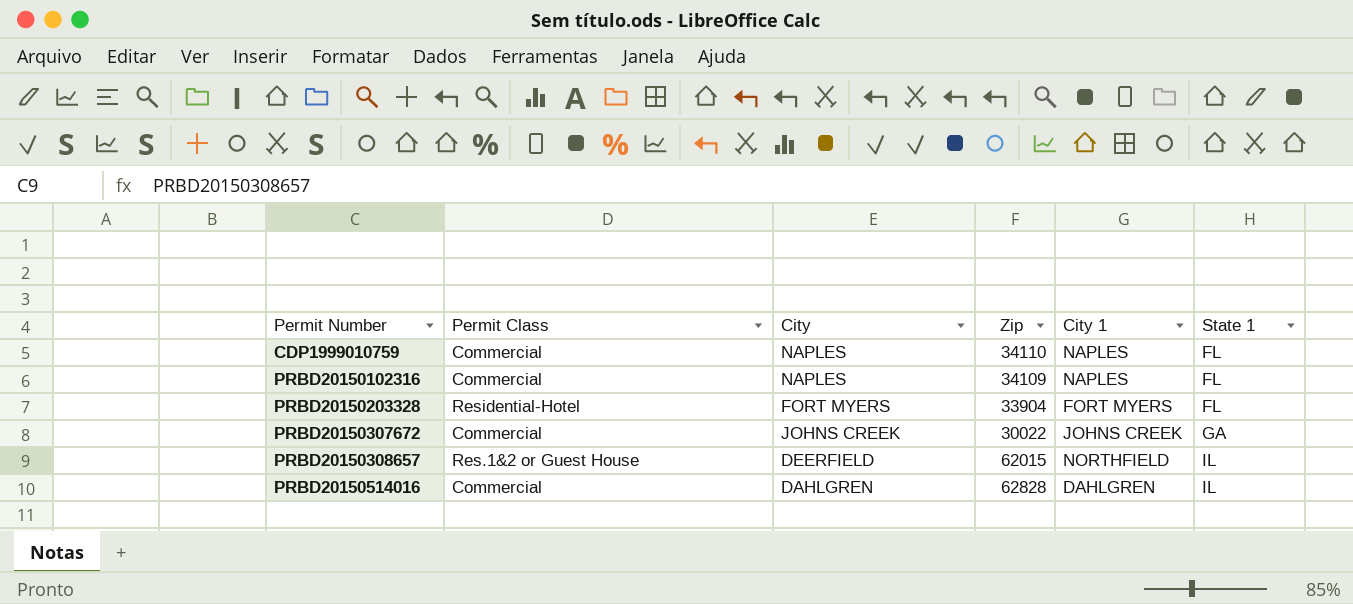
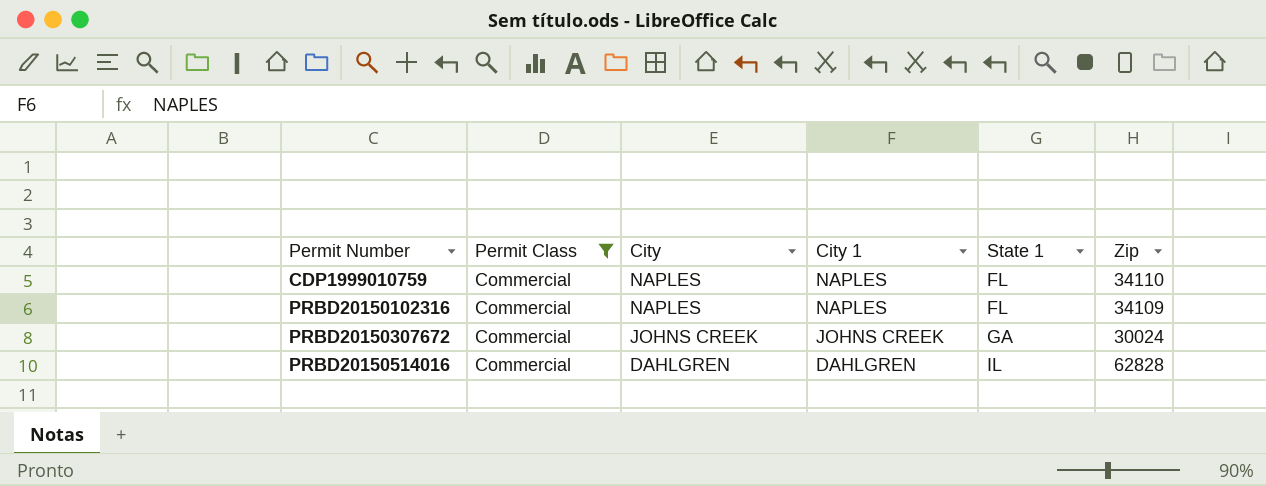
filter: none -> Permit Class = Commercial
column Zip | position: 4 -> 6
PRBD20150307672 | Zip: 30022 -> 30024

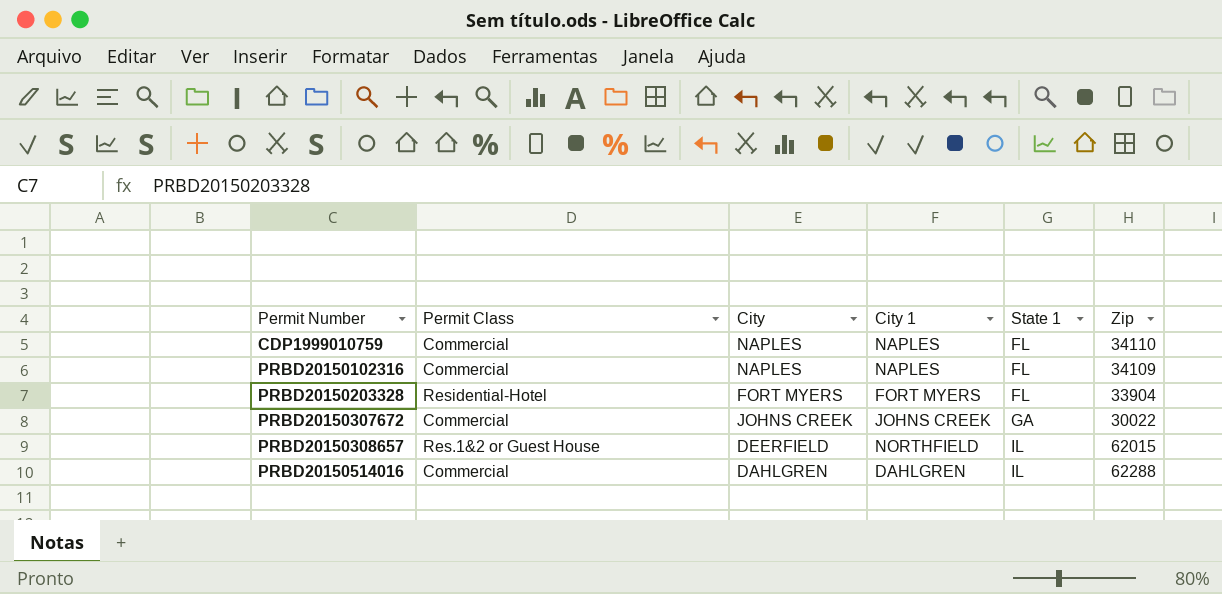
filter: Permit Class = Commercial -> none
PRBD20150307672 | Zip: 30024 -> 30022
PRBD20150514016 | Zip: 62828 -> 62288

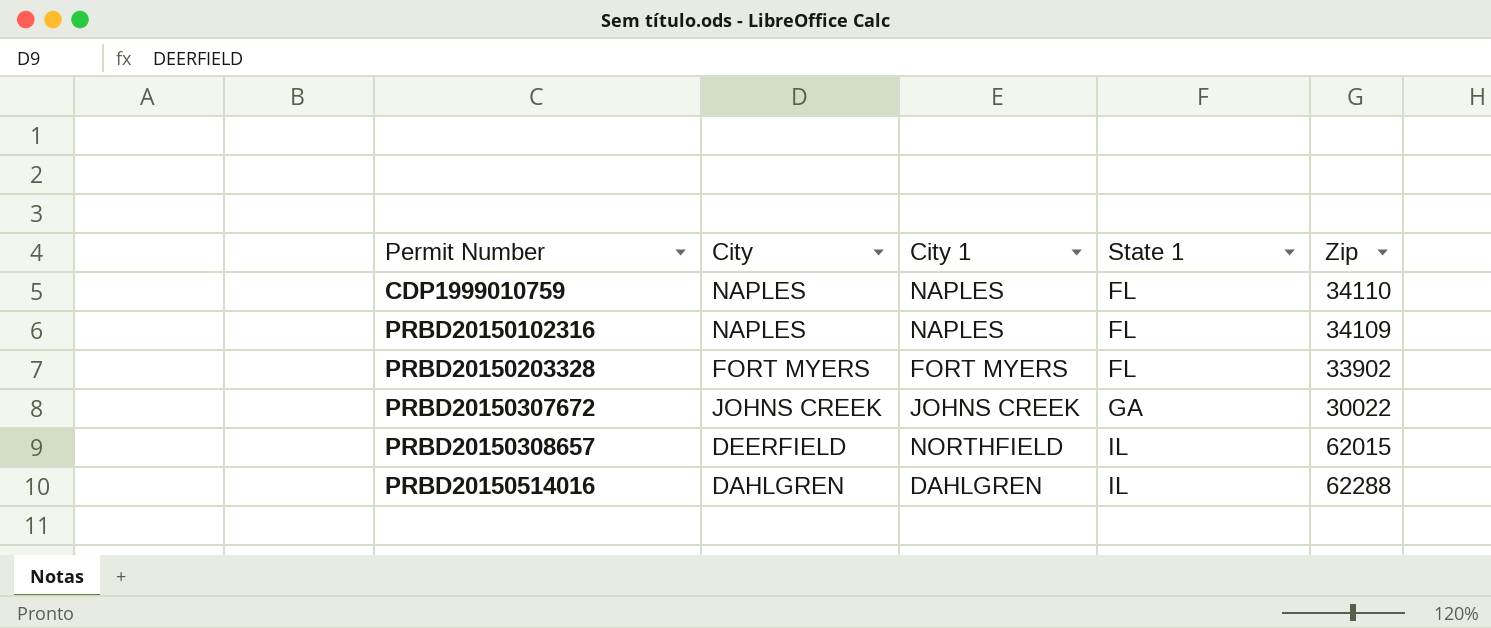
column Permit Class | position: 2 -> none
PRBD20150203328 | Zip: 33904 -> 33902

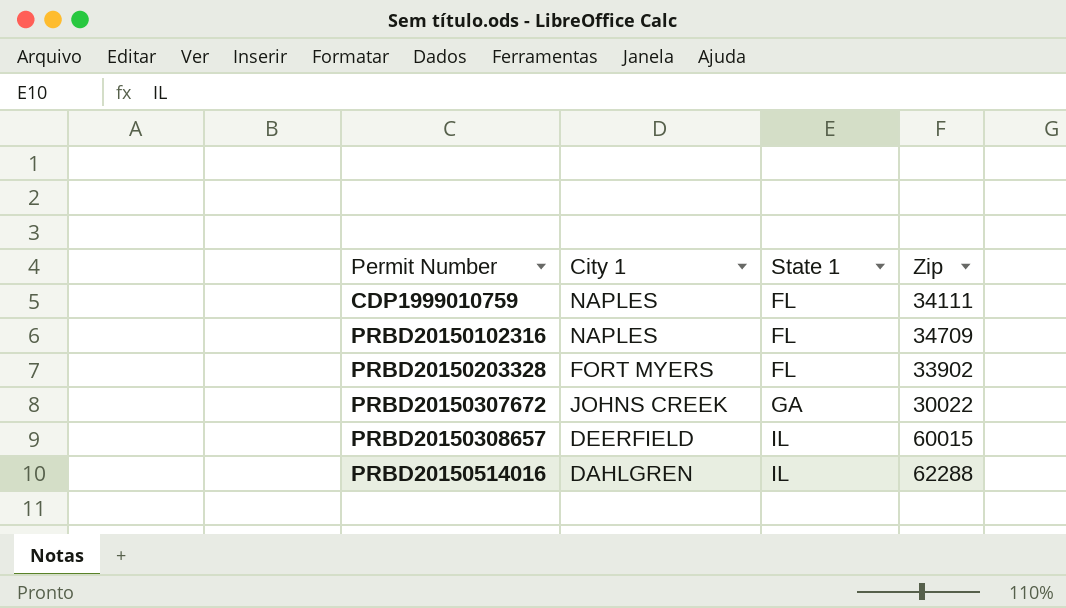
column City | position: 2 -> none
CDP1999010759 | Zip: 34110 -> 34111
PRBD20150102316 | Zip: 34109 -> 34709
PRBD20150308657 | City 1: NORTHFIELD -> DEERFIELD
PRBD20150308657 | Zip: 62015 -> 60015

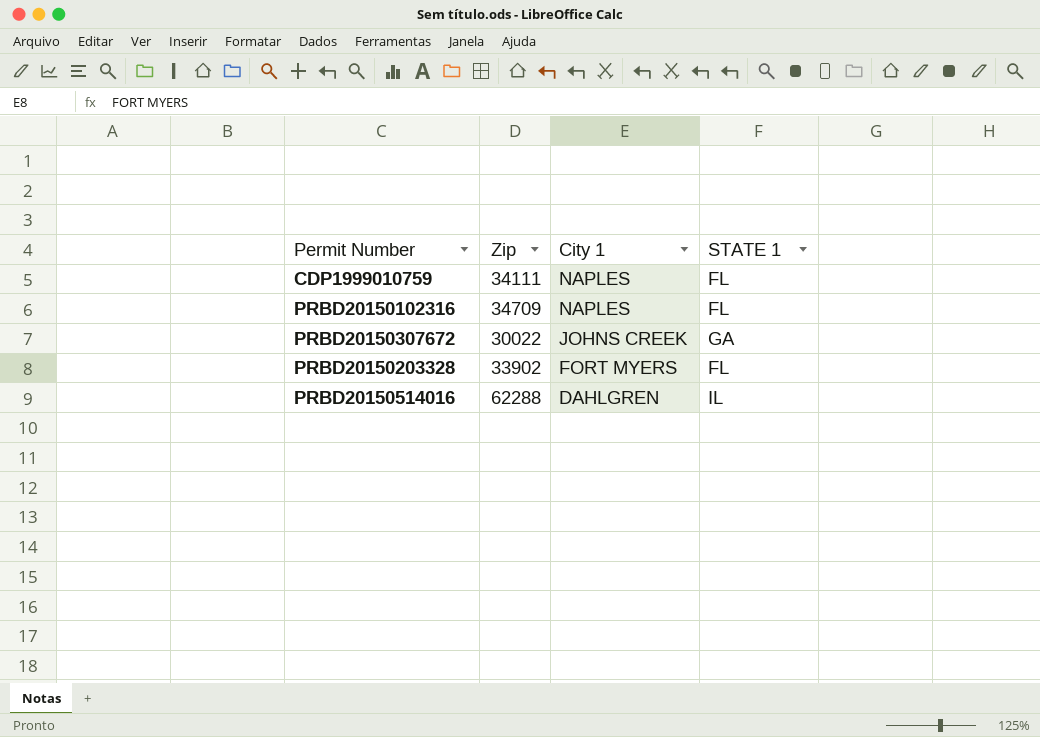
row order: Permit Number ascending -> City 1 descending
column Zip | position: 4 -> 2
column name: State 1 -> STATE 1
row PRBD20150308657: DEERFIELD | IL | 60015 -> none

